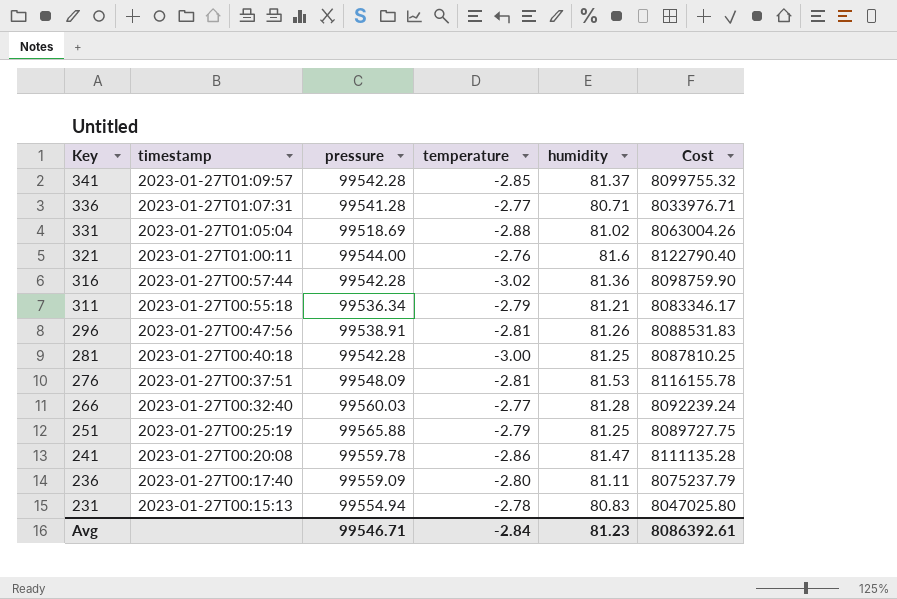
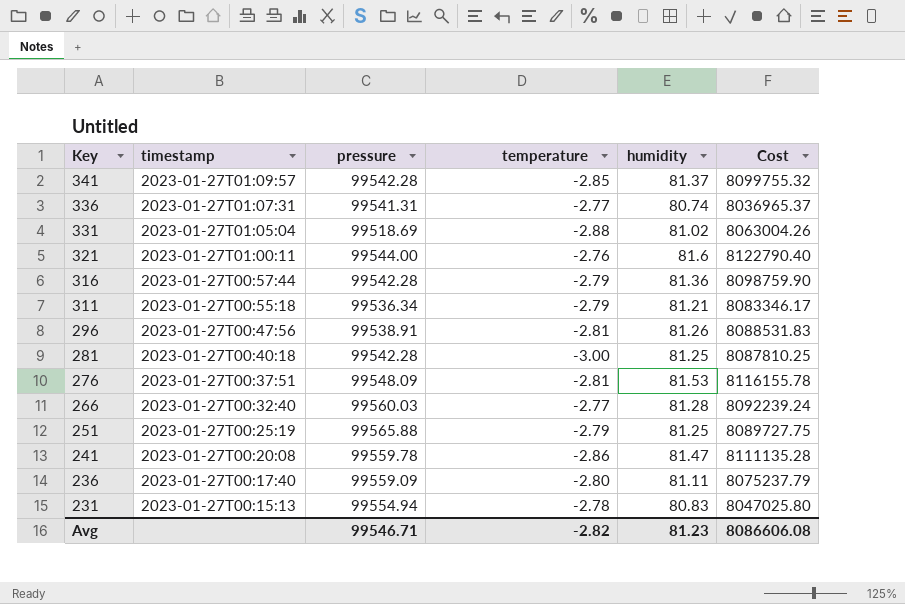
336 | pressure: 99541.28 -> 99541.31
336 | humidity: 80.71 -> 80.74
336 | Cost: 8033976.71 -> 8036965.37
316 | temperature: -3.02 -> -2.79
Avg | temperature: -2.84 -> -2.82
Avg | Cost: 8086392.61 -> 8086606.08

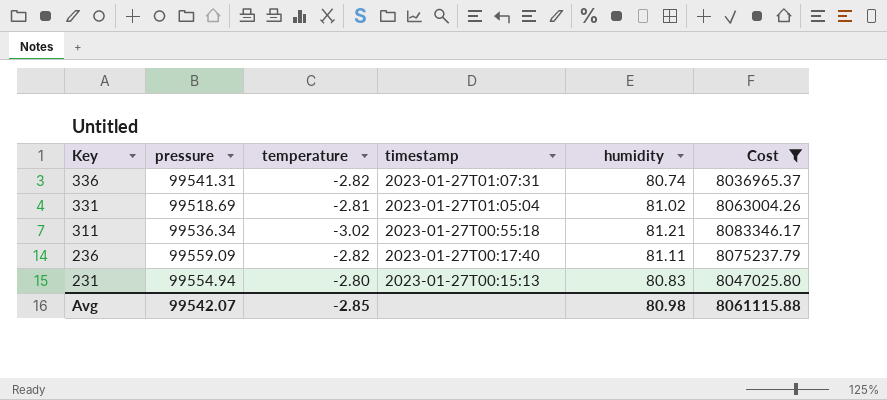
filter: none -> Cost <= 8083346.17
column timestamp | position: 2 -> 4
336 | temperature: -2.77 -> -2.82
331 | temperature: -2.88 -> -2.81
311 | temperature: -2.79 -> -3.02
236 | temperature: -2.80 -> -2.82
231 | temperature: -2.78 -> -2.80
Avg | pressure: 99546.71 -> 99542.07
Avg | temperature: -2.82 -> -2.85
Avg | humidity: 81.23 -> 80.98
Avg | Cost: 8086606.08 -> 8061115.88

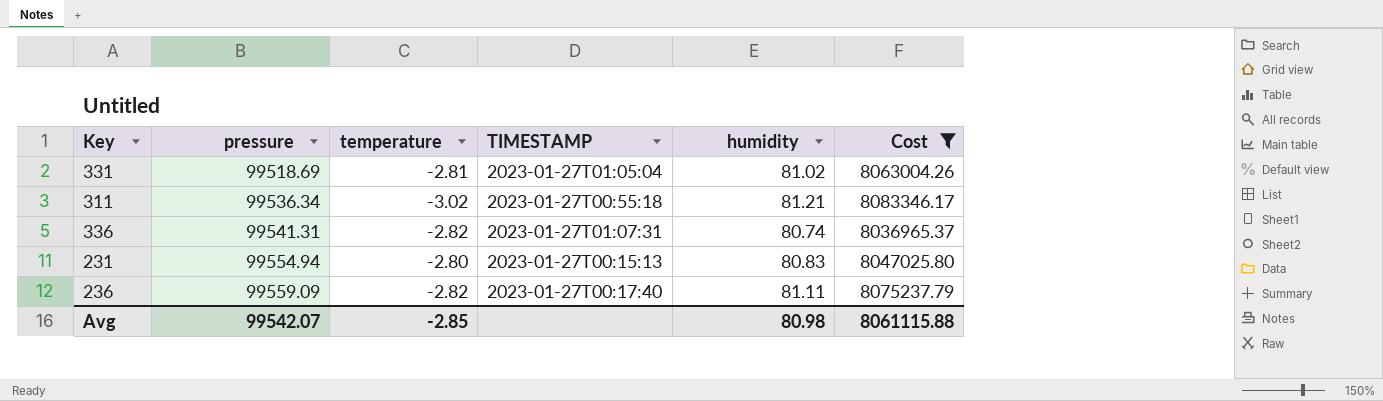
row order: Key descending -> pressure ascending
column name: timestamp -> TIMESTAMP

